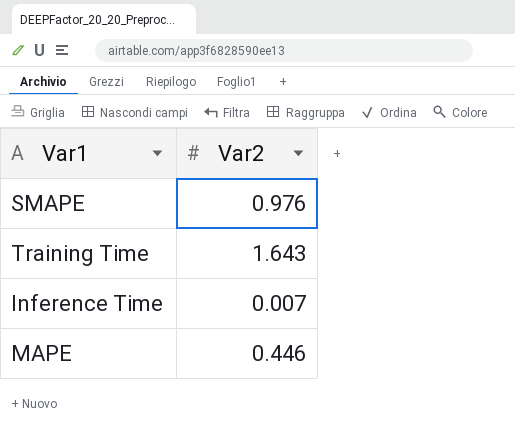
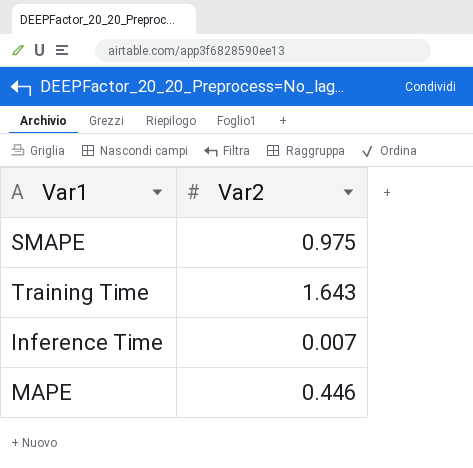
SMAPE | Var2: 0.976 -> 0.975

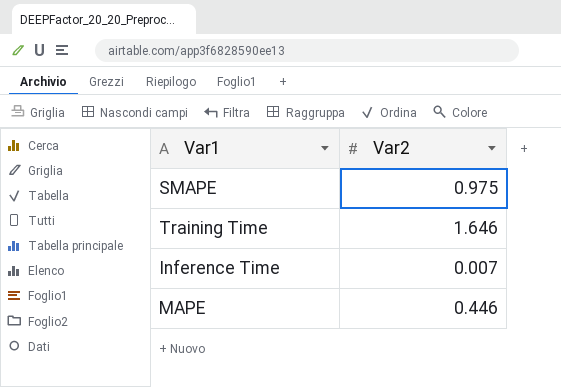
Training Time | Var2: 1.643 -> 1.646

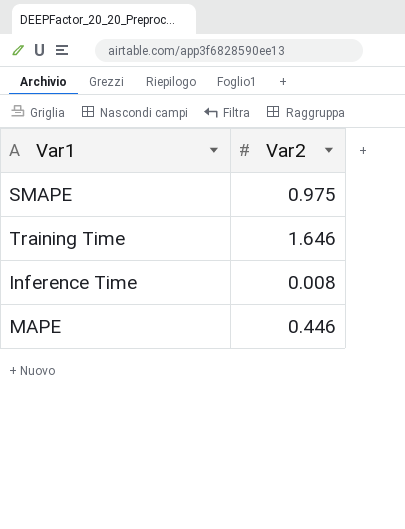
Inference Time | Var2: 0.007 -> 0.008

